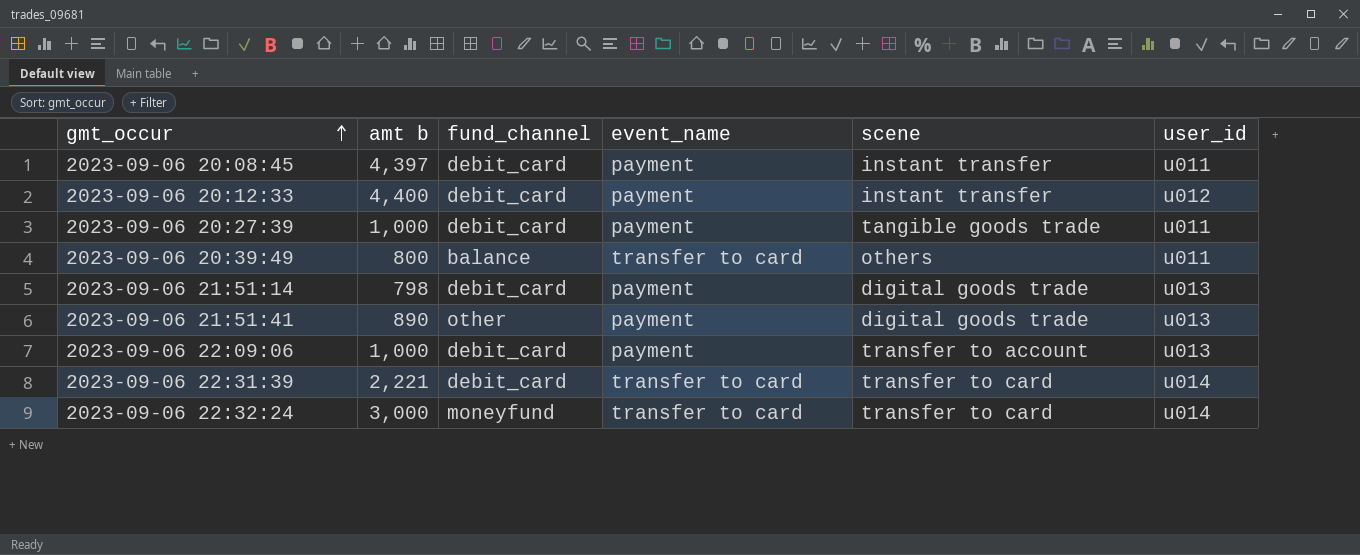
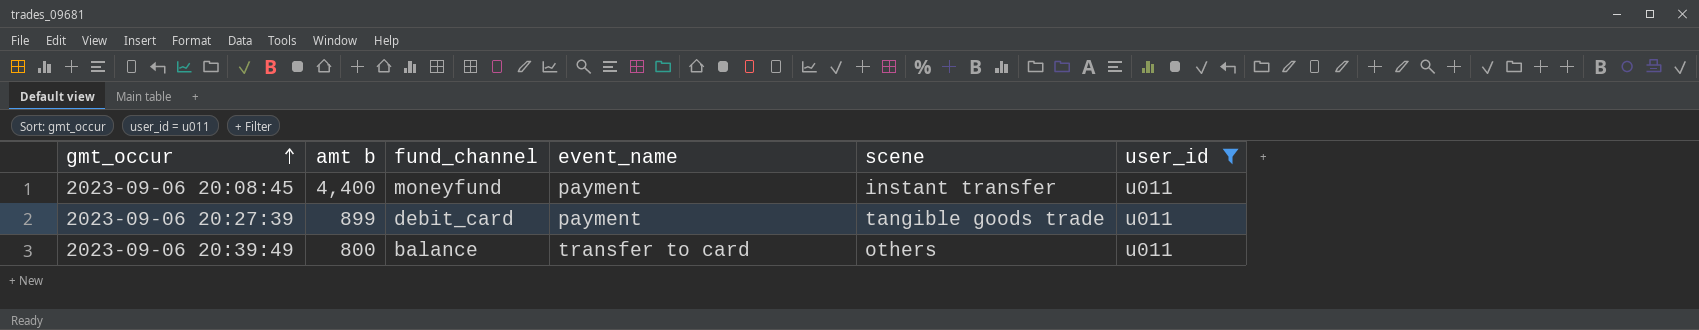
filter: none -> user_id = u011
2023-09-06 20:08:45 | amt b: 4,397 -> 4,400
2023-09-06 20:08:45 | fund_channel: debit_card -> moneyfund
2023-09-06 20:27:39 | amt b: 1,000 -> 899

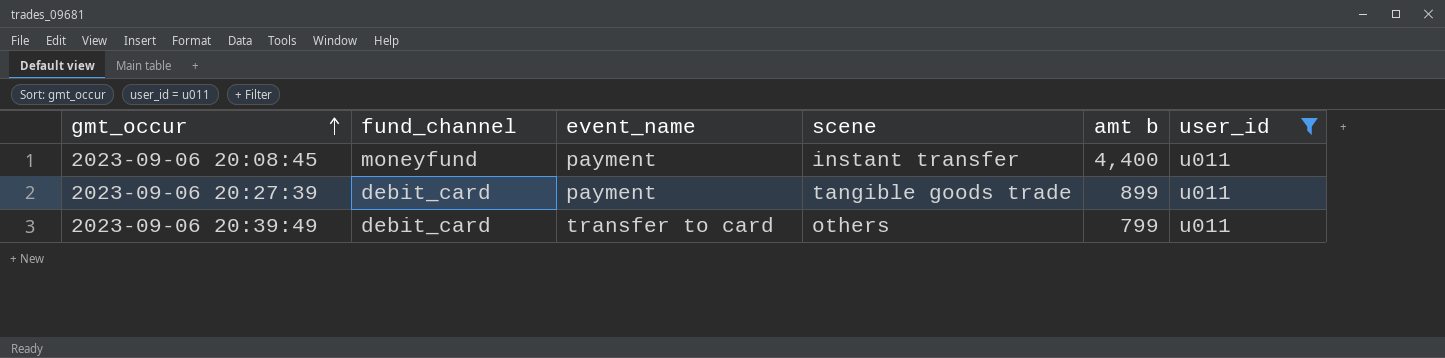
column amt b | position: 2 -> 5
2023-09-06 20:39:49 | fund_channel: balance -> debit_card
2023-09-06 20:39:49 | amt b: 800 -> 799

